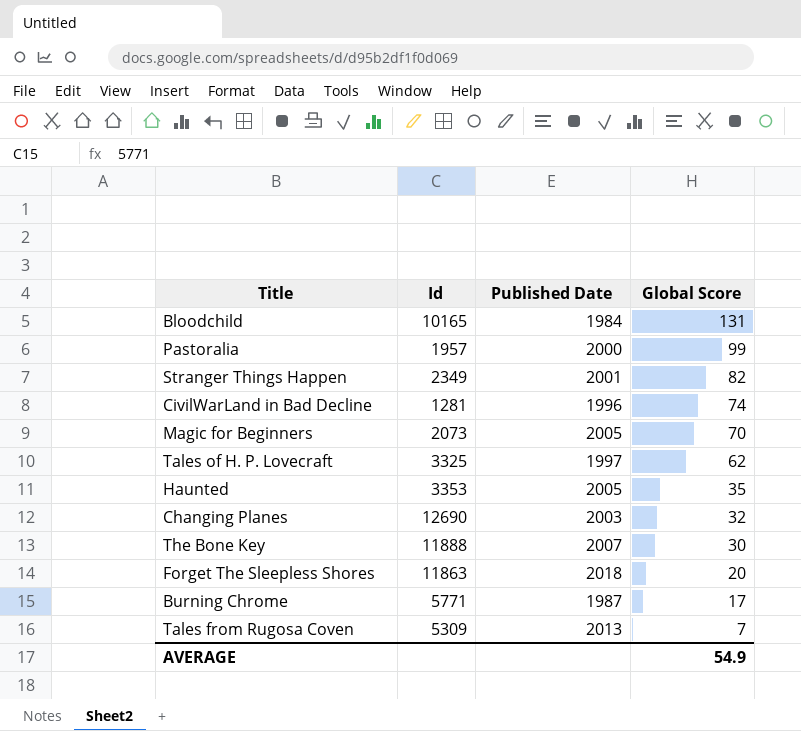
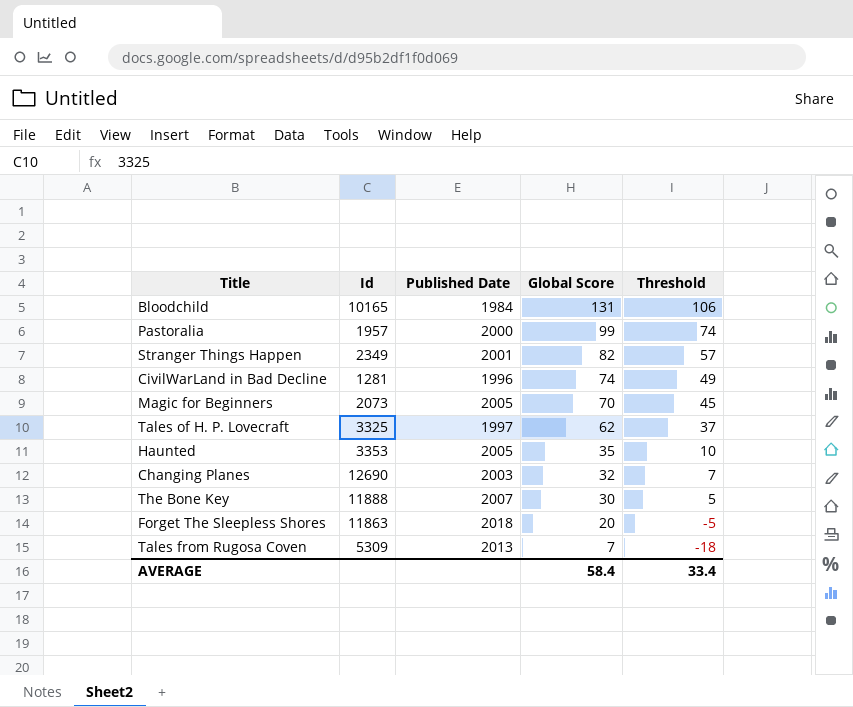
column Threshold | formula: none -> [Global Score] - 25
row Burning Chrome: 5771 | 1987 | 17 -> none
AVERAGE | Global Score: 54.9 -> 58.4

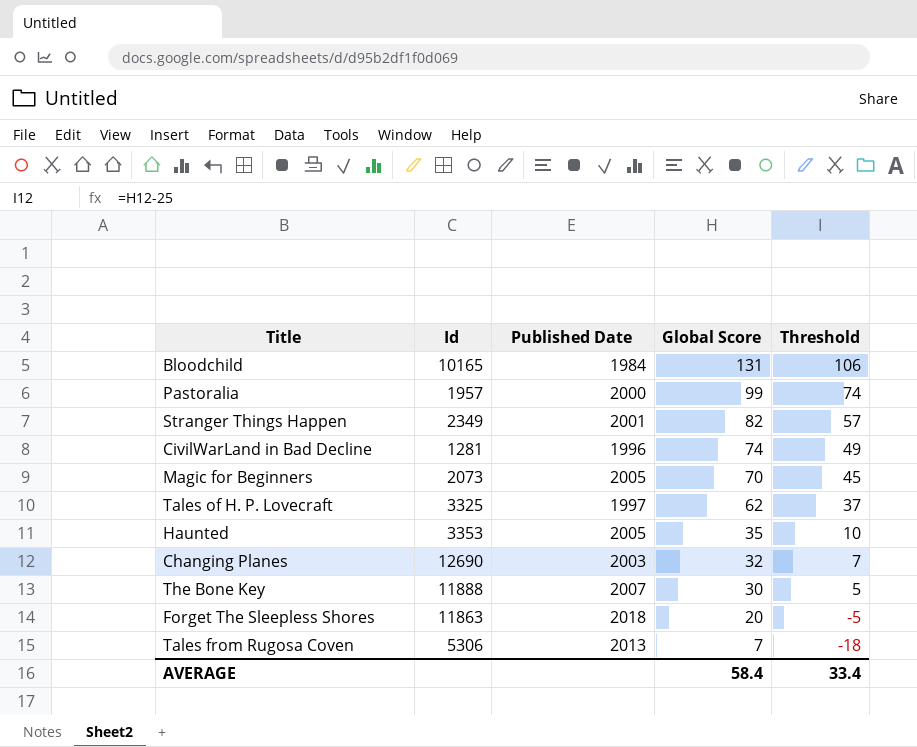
Tales from Rugosa Coven | Id: 5309 -> 5306

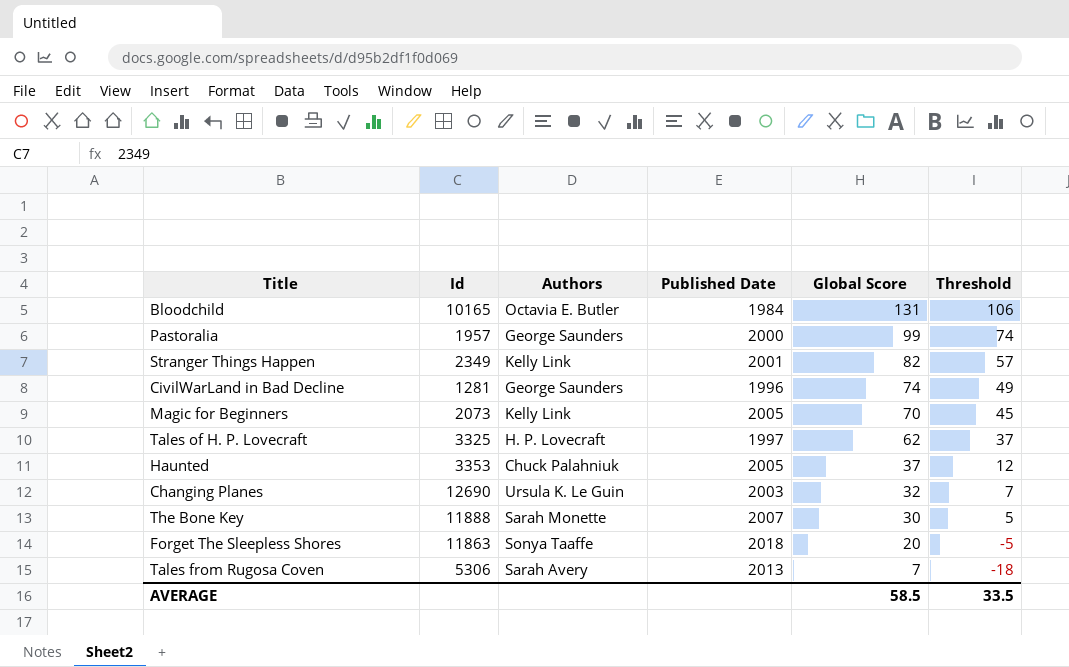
column Authors | position: none -> 3
Haunted | Global Score: 35 -> 37
Haunted | Threshold: 10 -> 12
AVERAGE | Global Score: 58.4 -> 58.5
AVERAGE | Threshold: 33.4 -> 33.5

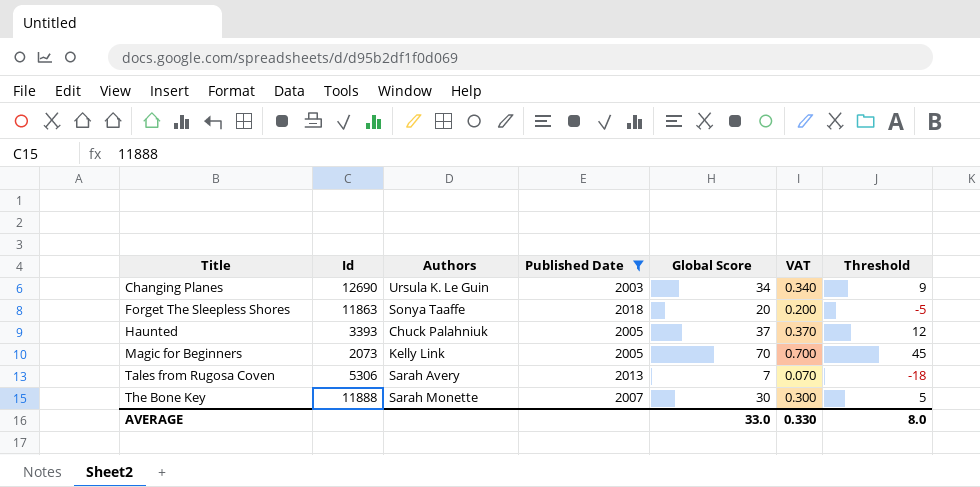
filter: none -> Published Date >= 2003
row order: Global Score descending -> Title ascending
column VAT | formula: none -> [Global Score] * 0.01
Changing Planes | Global Score: 32 -> 34
Changing Planes | Threshold: 7 -> 9
Haunted | Id: 3353 -> 3393
AVERAGE | Global Score: 58.5 -> 33.0
AVERAGE | Threshold: 33.5 -> 8.0

